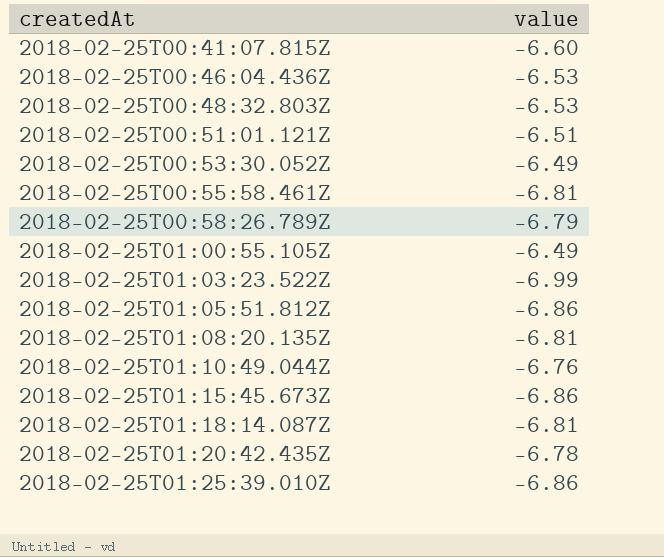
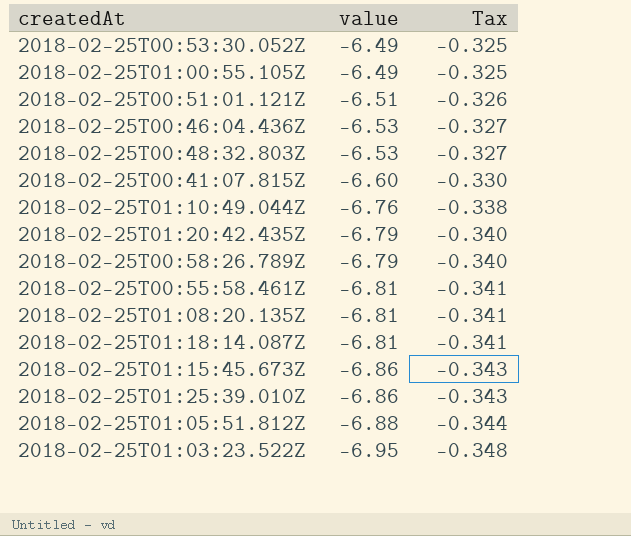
row order: createdAt ascending -> value descending
column Tax | formula: none -> [value] * 0.05
2018-02-25T01:20:42.435Z | value: -6.78 -> -6.79
2018-02-25T01:05:51.812Z | value: -6.86 -> -6.88
2018-02-25T01:03:23.522Z | value: -6.99 -> -6.95

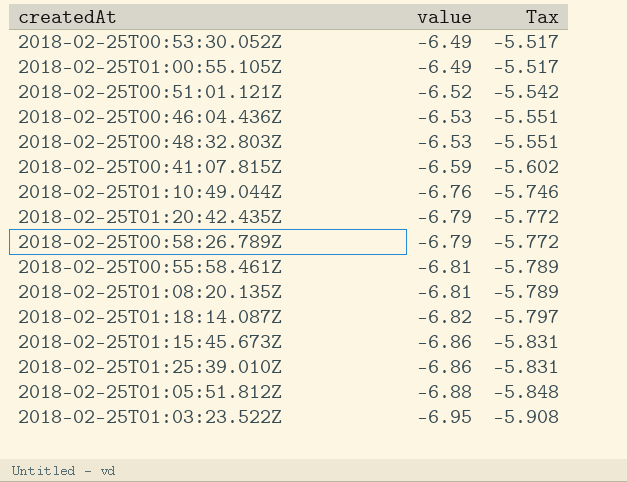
column Tax | formula: [value] * 0.05 -> [value] * 0.85
2018-02-25T00:51:01.121Z | value: -6.51 -> -6.52
2018-02-25T00:41:07.815Z | value: -6.60 -> -6.59
2018-02-25T01:18:14.087Z | value: -6.81 -> -6.82

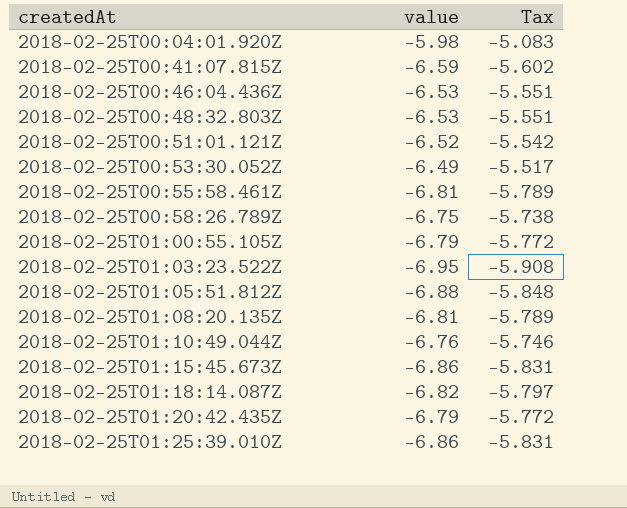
row order: value descending -> createdAt ascending
row 2018-02-25T00:04:01.920Z: none -> -5.98 | -5.083
2018-02-25T00:58:26.789Z | value: -6.79 -> -6.75
2018-02-25T00:58:26.789Z | Tax: -5.772 -> -5.738
2018-02-25T01:00:55.105Z | value: -6.49 -> -6.79
2018-02-25T01:00:55.105Z | Tax: -5.517 -> -5.772

